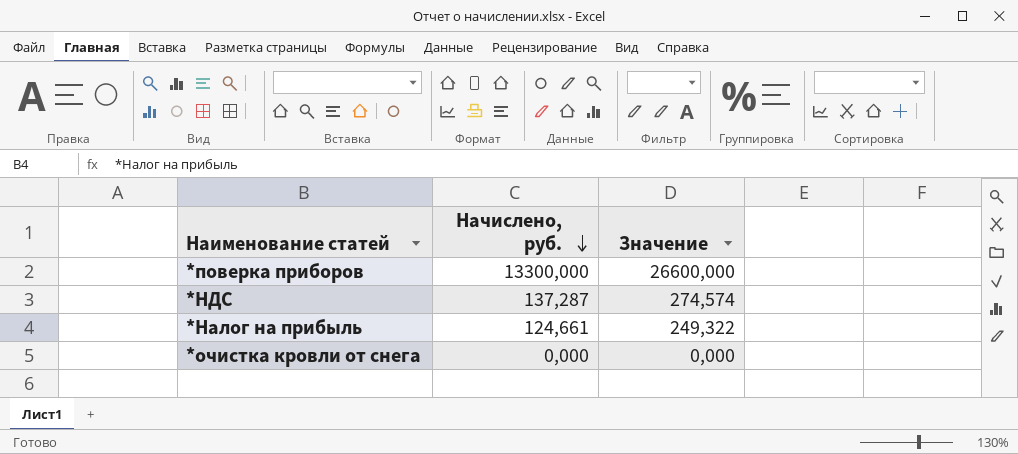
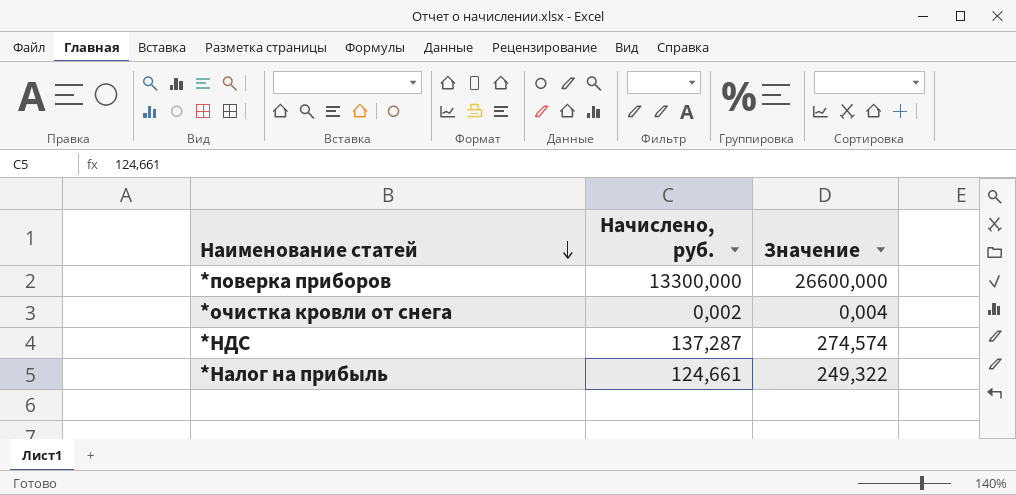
row order: Начислено, руб. descending -> Наименование статей descending
*очистка кровли от снега | Начислено, руб.: 0,000 -> 0,002
*очистка кровли от снега | Значение: 0,000 -> 0,004

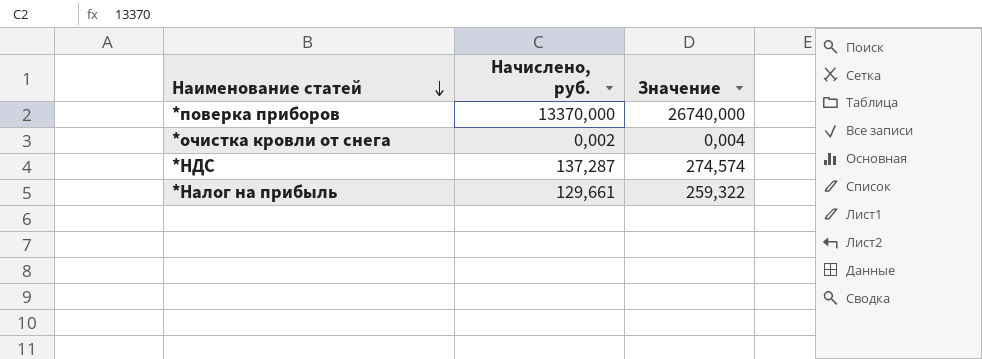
*поверка приборов | Начислено, руб.: 13300,000 -> 13370,000
*поверка приборов | Значение: 26600,000 -> 26740,000
*Налог на прибыль | Начислено, руб.: 124,661 -> 129,661
*Налог на прибыль | Значение: 249,322 -> 259,322

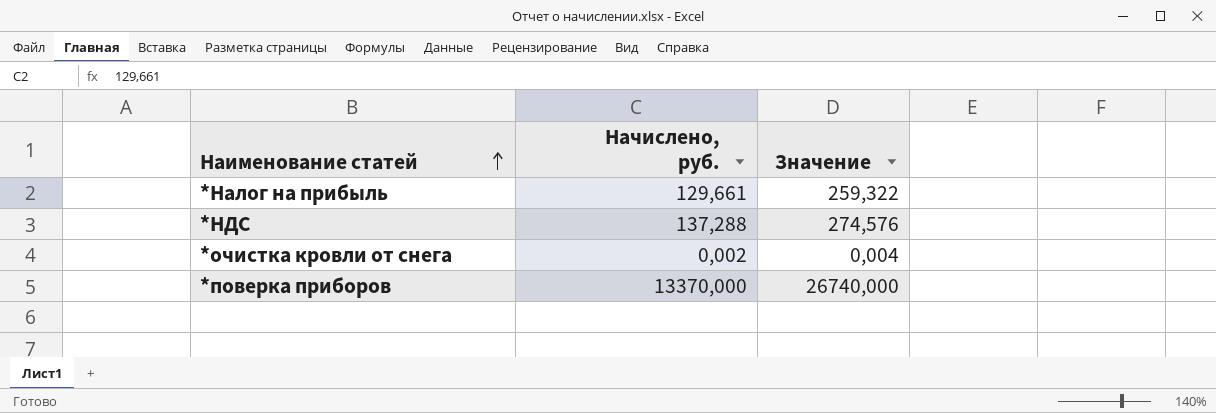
row order: Наименование статей descending -> Наименование статей ascending
*НДС | Начислено, руб.: 137,287 -> 137,288
*НДС | Значение: 274,574 -> 274,576

